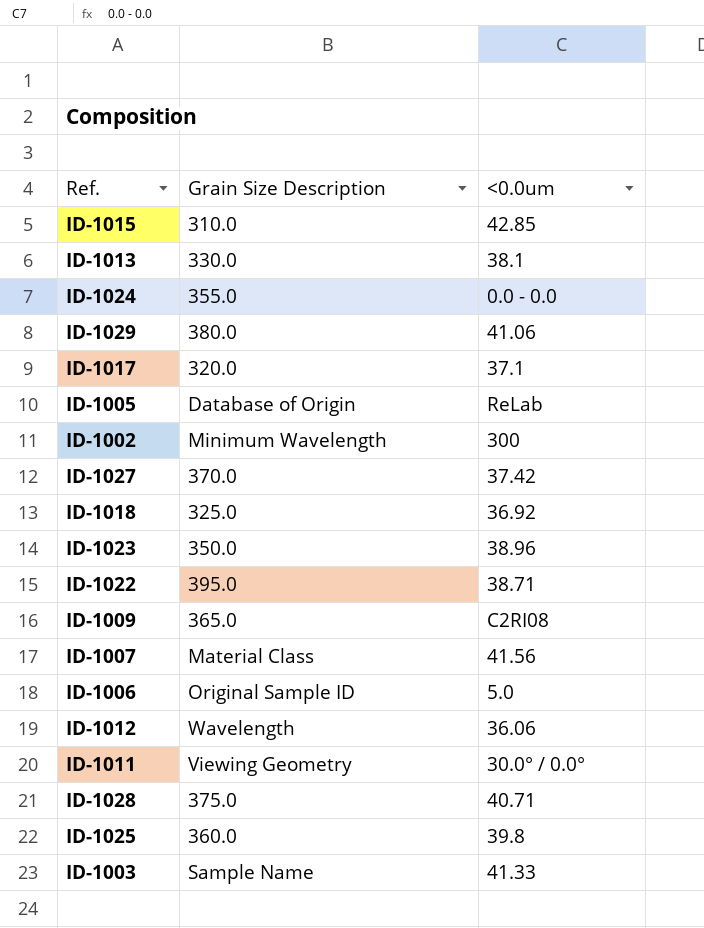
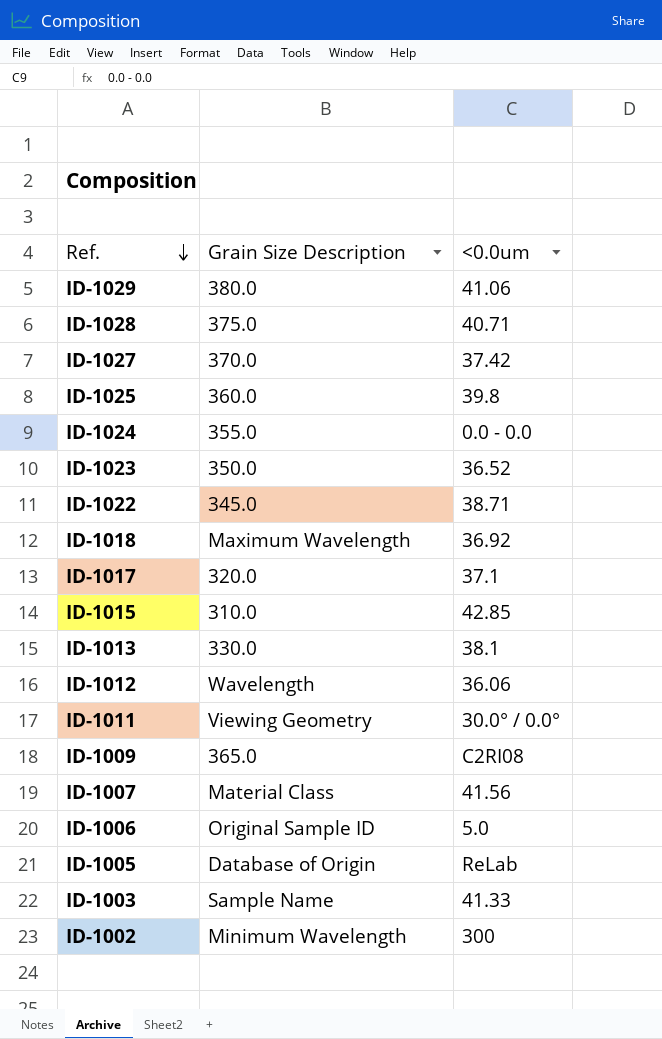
row order: none -> Ref. descending
ID-1023 | <0.0um: 38.96 -> 36.52
ID-1022 | Grain Size Description: 395.0 -> 345.0
ID-1018 | Grain Size Description: 325.0 -> Maximum Wavelength

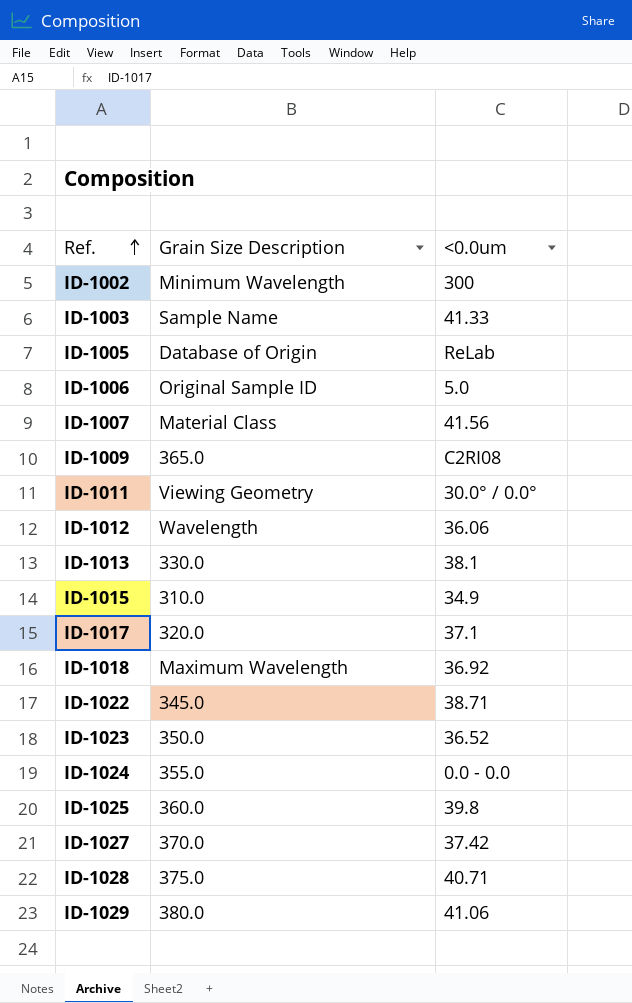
row order: Ref. descending -> Ref. ascending
ID-1015 | <0.0um: 42.85 -> 34.9

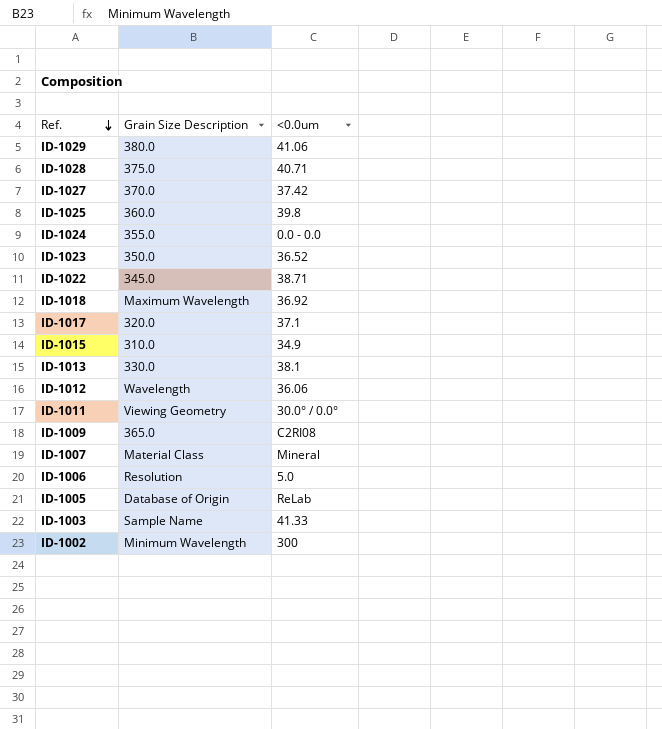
row order: Ref. ascending -> Ref. descending
ID-1007 | <0.0um: 41.56 -> Mineral
ID-1006 | Grain Size Description: Original Sample ID -> Resolution

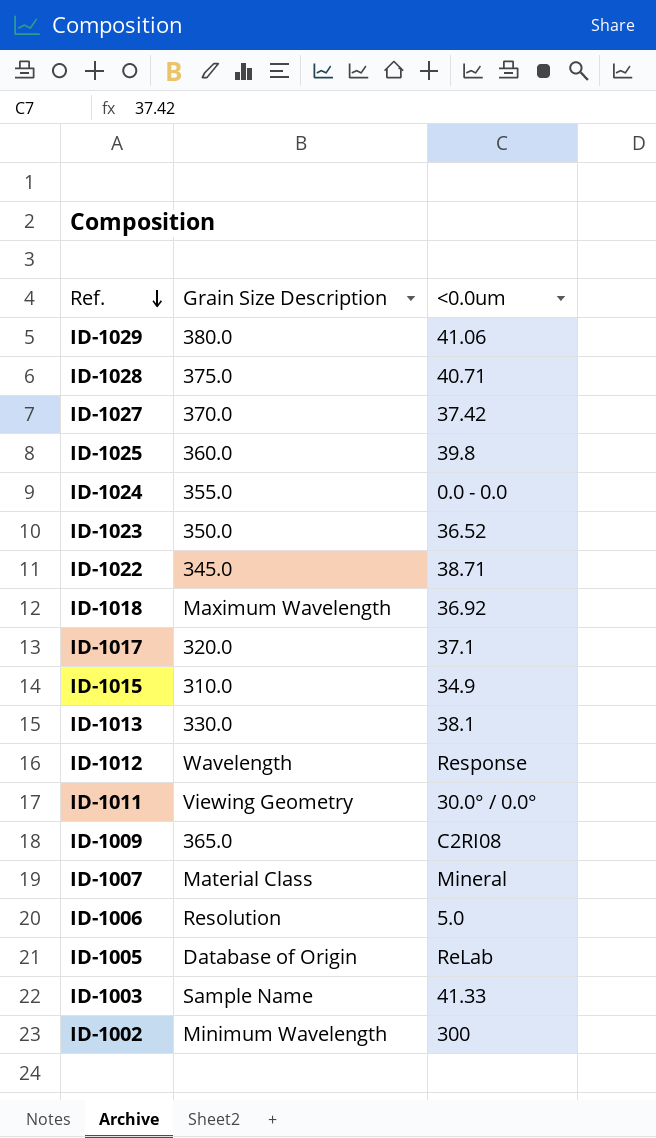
ID-1012 | <0.0um: 36.06 -> Response

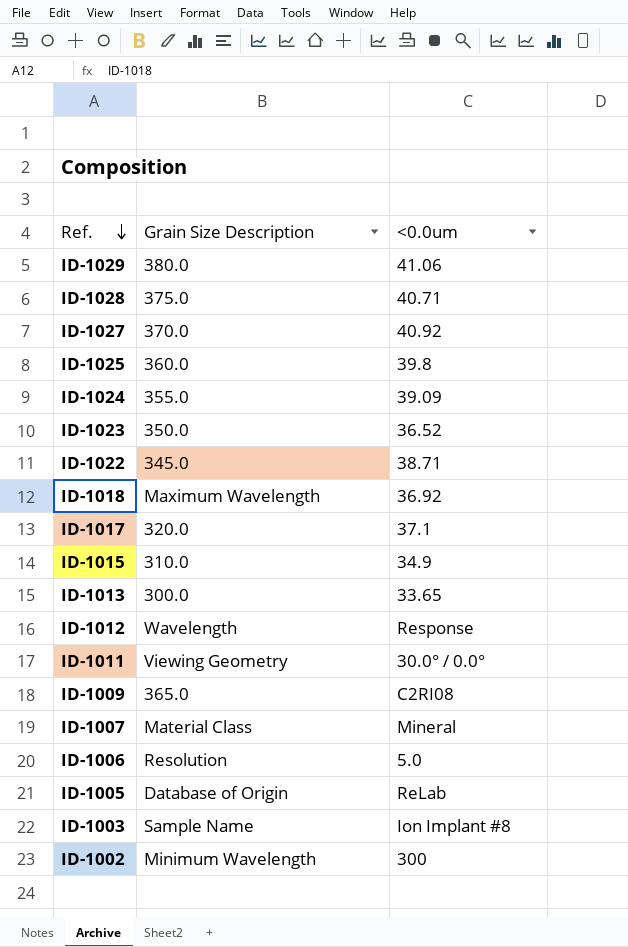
ID-1027 | <0.0um: 37.42 -> 40.92
ID-1024 | <0.0um: 0.0 - 0.0 -> 39.09
ID-1013 | Grain Size Description: 330.0 -> 300.0
ID-1013 | <0.0um: 38.1 -> 33.65
ID-1003 | <0.0um: 41.33 -> Ion Implant #8

